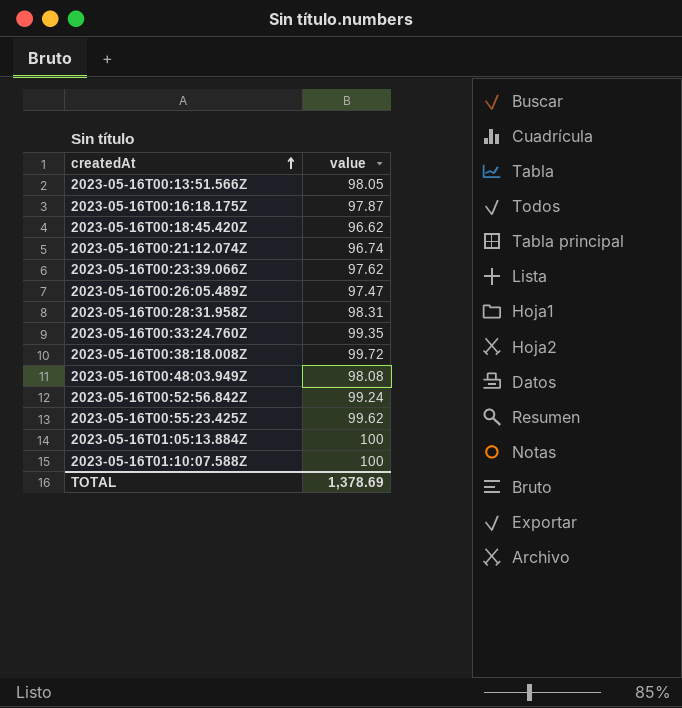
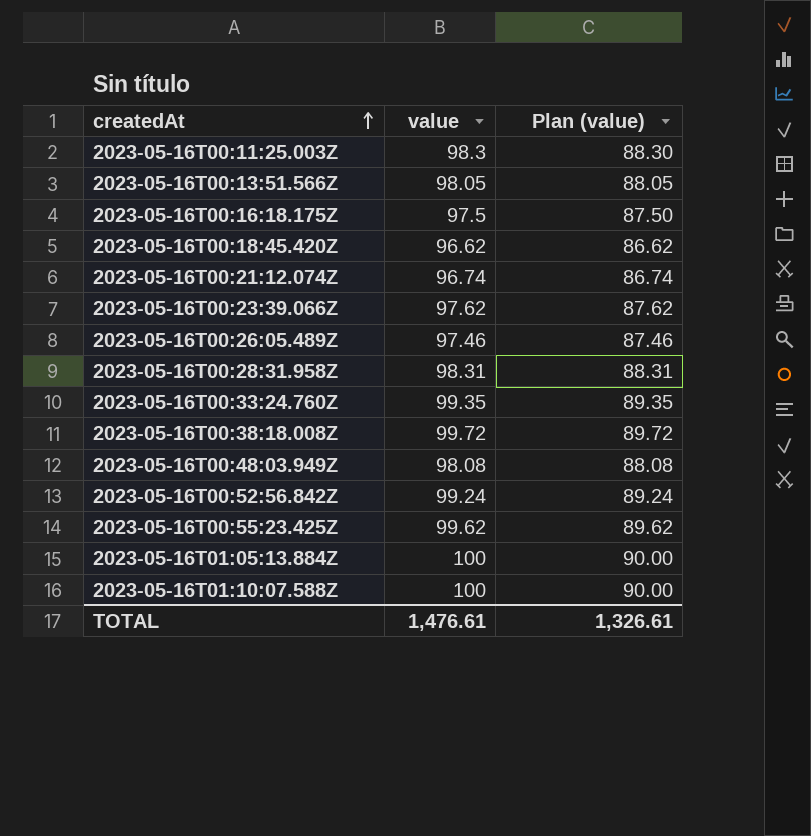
column Plan (value) | formula: none -> [value] - 10
row 2023-05-16T00:11:25.003Z: none -> 98.3 | 88.30
2023-05-16T00:16:18.175Z | value: 97.87 -> 97.5
2023-05-16T00:26:05.489Z | value: 97.47 -> 97.46
TOTAL | value: 1,378.69 -> 1,476.61

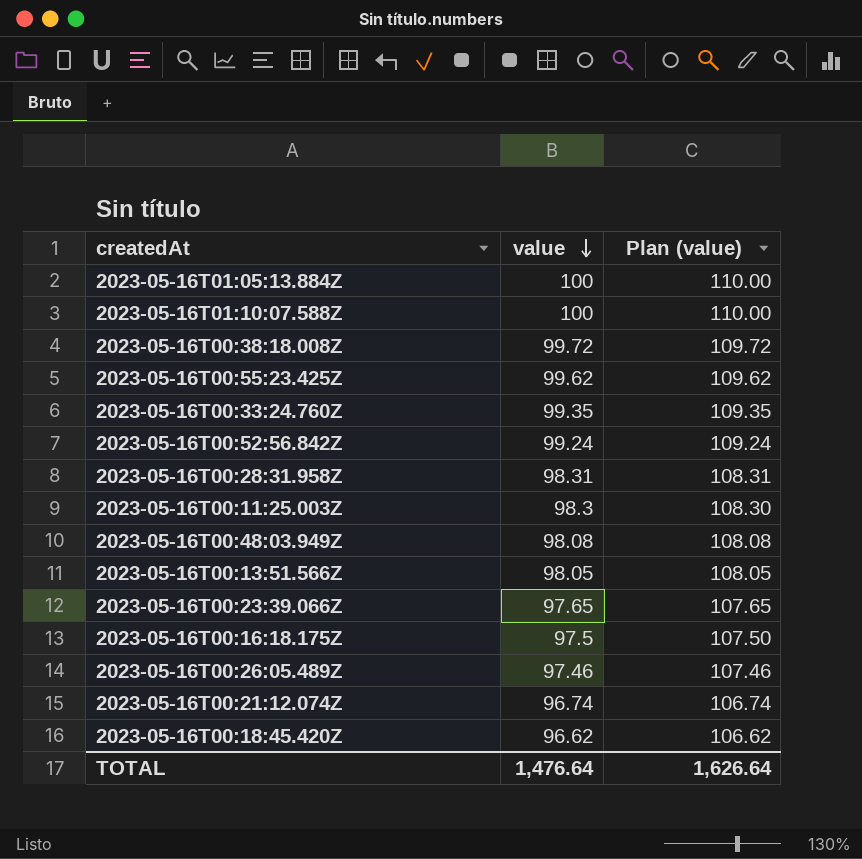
row order: createdAt ascending -> value descending
column Plan (value) | formula: [value] - 10 -> [value] + 10
2023-05-16T00:23:39.066Z | value: 97.62 -> 97.65
TOTAL | value: 1,476.61 -> 1,476.64
TOTAL | Plan (value): 1,326.61 -> 1,626.64

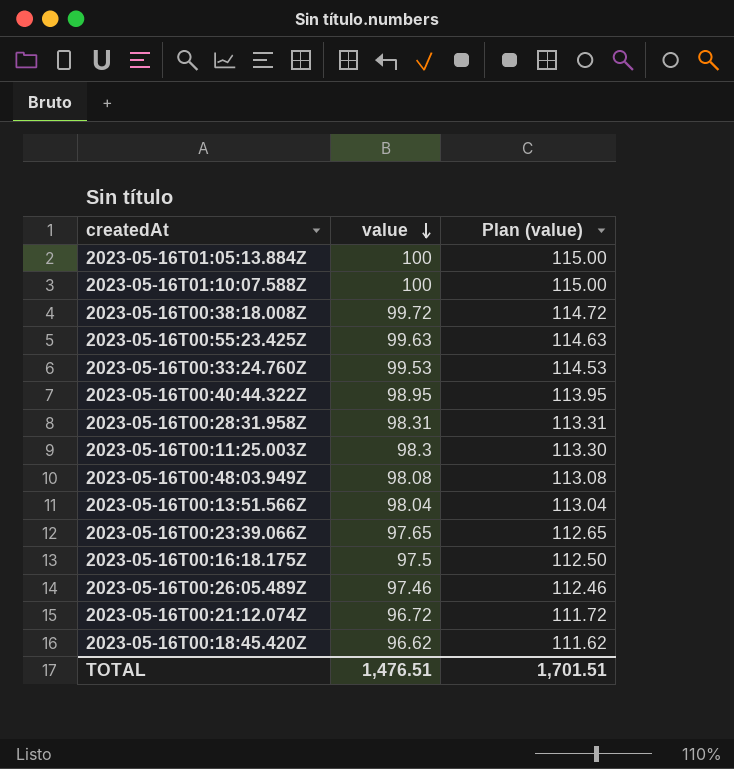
column Plan (value) | formula: [value] + 10 -> [value] + 15
row 2023-05-16T00:52:56.842Z: 99.24 | 109.24 -> none
2023-05-16T00:55:23.425Z | value: 99.62 -> 99.63
2023-05-16T00:33:24.760Z | value: 99.35 -> 99.53
row 2023-05-16T00:40:44.322Z: none -> 98.95 | 113.95
2023-05-16T00:13:51.566Z | value: 98.05 -> 98.04
2023-05-16T00:21:12.074Z | value: 96.74 -> 96.72
TOTAL | value: 1,476.64 -> 1,476.51
TOTAL | Plan (value): 1,626.64 -> 1,701.51

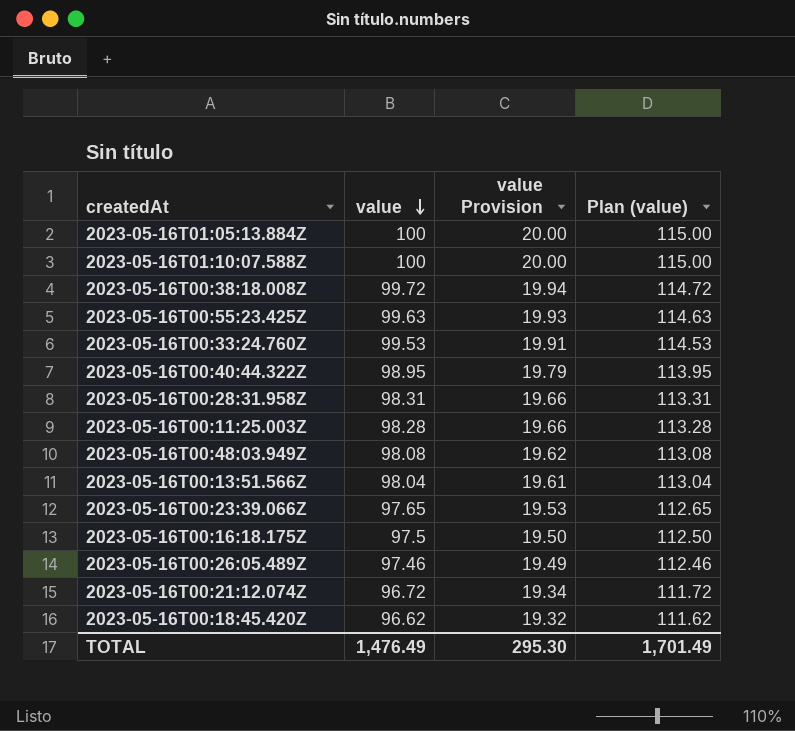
column value Provision | formula: none -> [value] * 0.2
2023-05-16T00:11:25.003Z | value: 98.3 -> 98.28
2023-05-16T00:11:25.003Z | Plan (value): 113.30 -> 113.28
TOTAL | value: 1,476.51 -> 1,476.49
TOTAL | Plan (value): 1,701.51 -> 1,701.49

